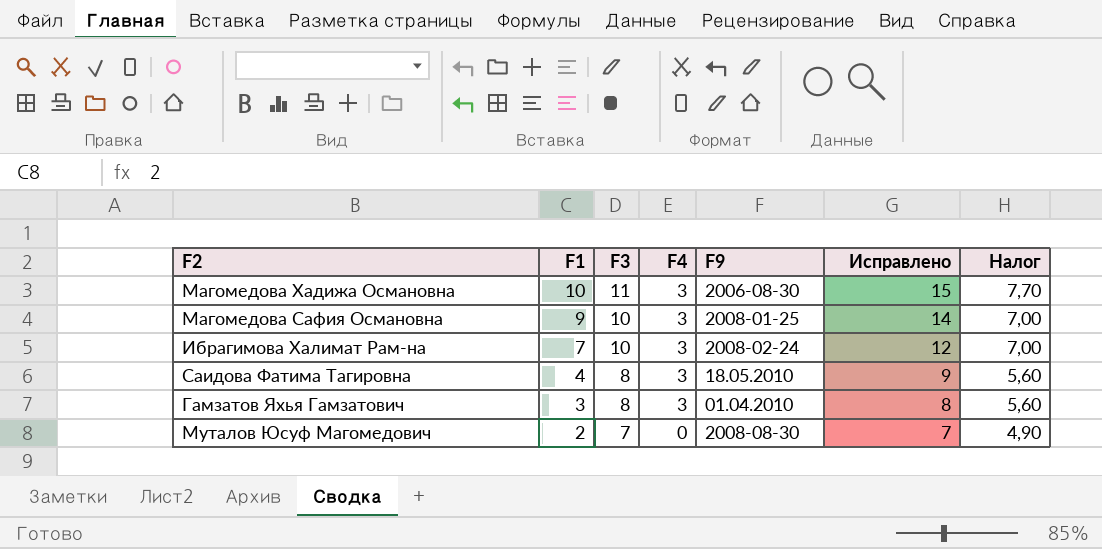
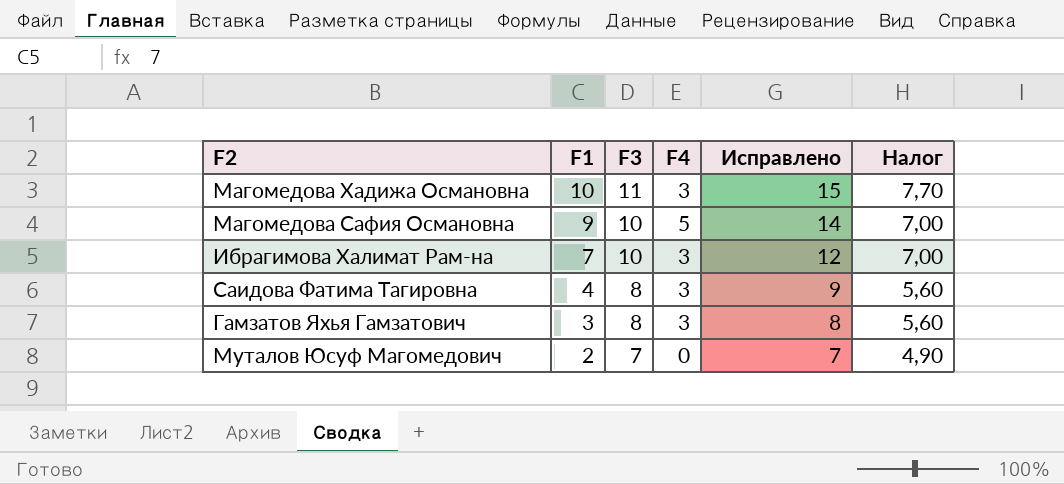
column F9 | position: 5 -> none
Магомедова Сафия Османовна | F4: 3 -> 5

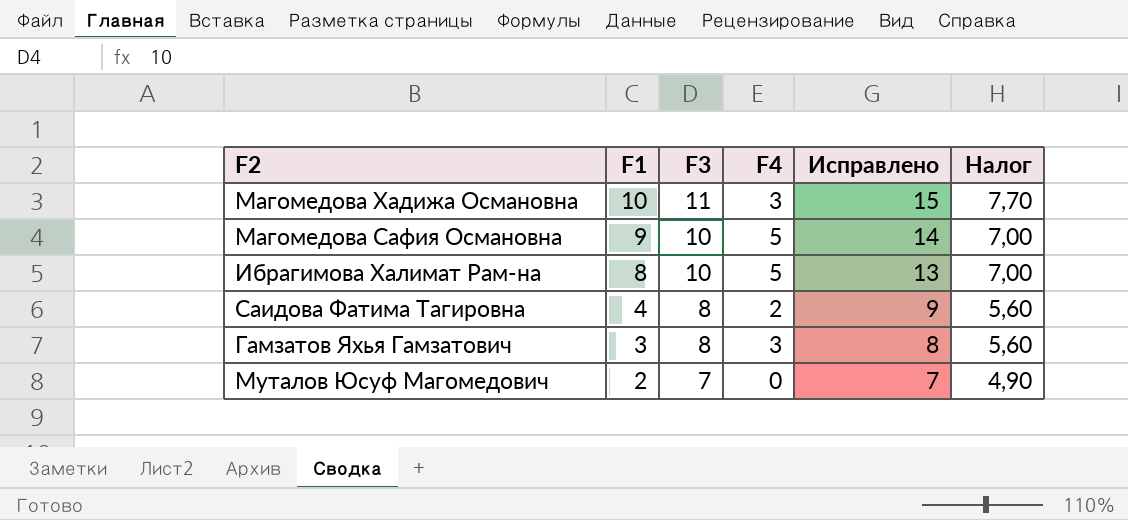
Ибрагимова Халимат Рам-на | F1: 7 -> 8
Ибрагимова Халимат Рам-на | F4: 3 -> 5
Ибрагимова Халимат Рам-на | Исправлено: 12 -> 13
Саидова Фатима Тагировна | F4: 3 -> 2

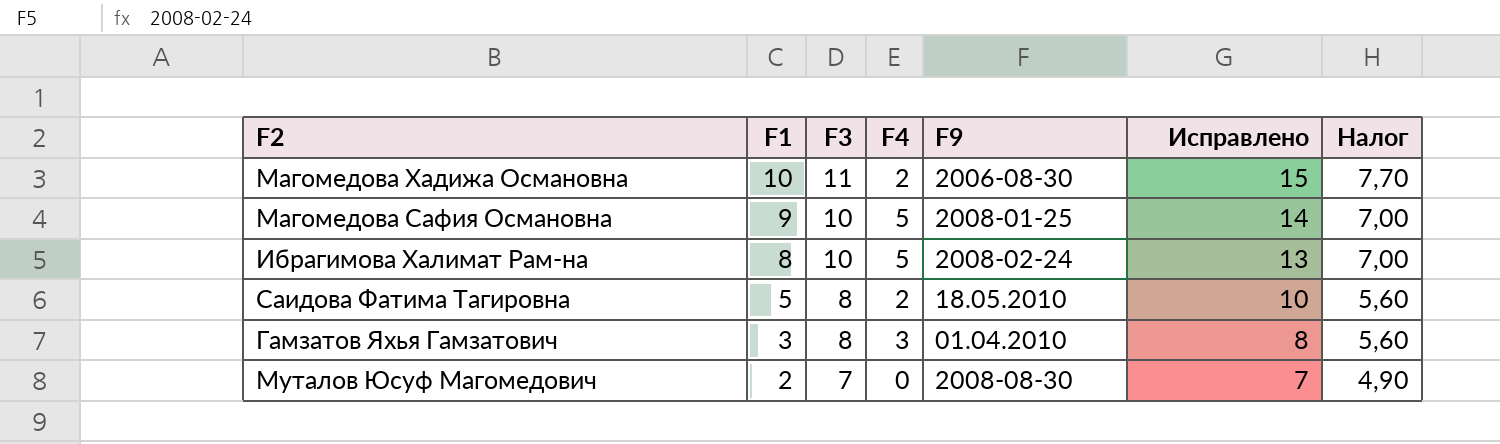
column F9 | position: none -> 5
Магомедова Хадижа Османовна | F4: 3 -> 2
Саидова Фатима Тагировна | F1: 4 -> 5
Саидова Фатима Тагировна | Исправлено: 9 -> 10

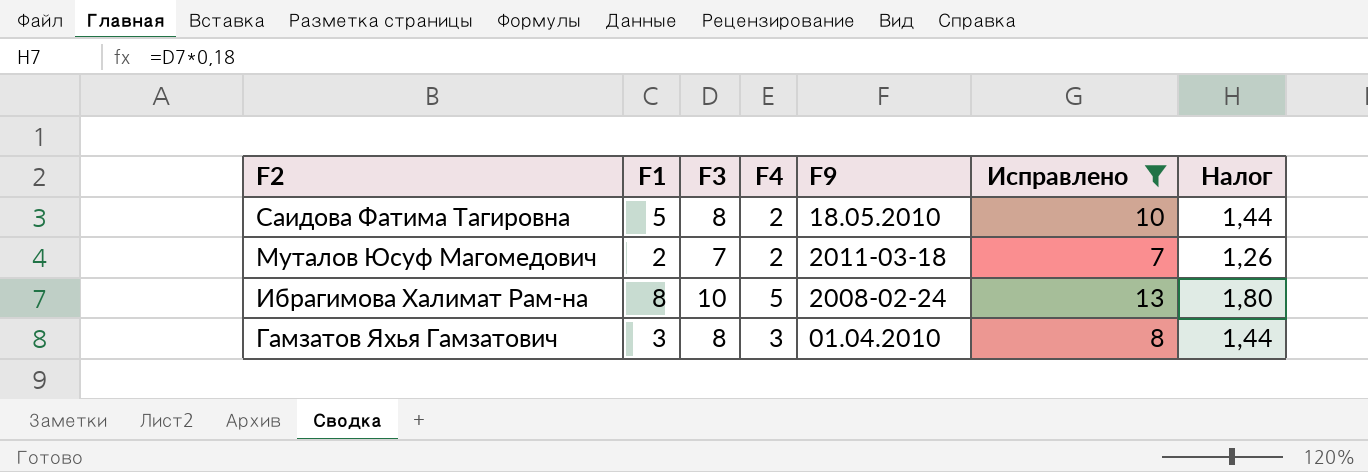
filter: none -> Исправлено <= 13
row order: F1 descending -> F2 descending
column Налог | formula: [F3] * 0,7 -> [F3] * 0,18
Муталов Юсуф Магомедович | F4: 0 -> 2
Муталов Юсуф Магомедович | F9: 2008-08-30 -> 2011-03-18

